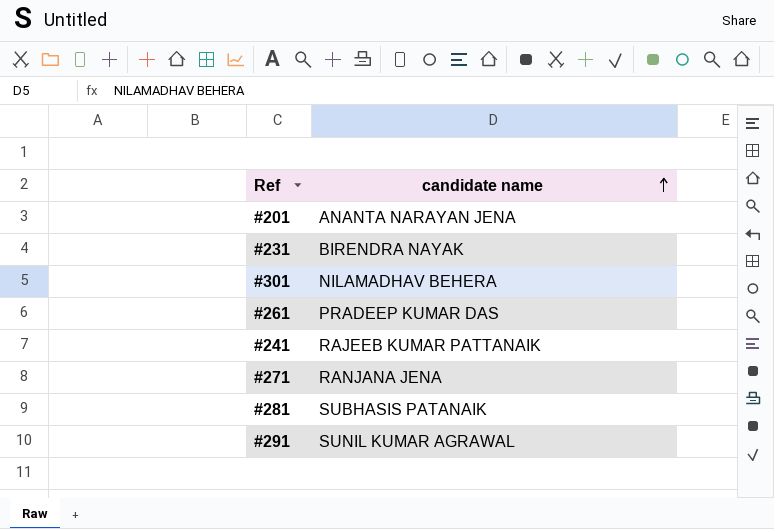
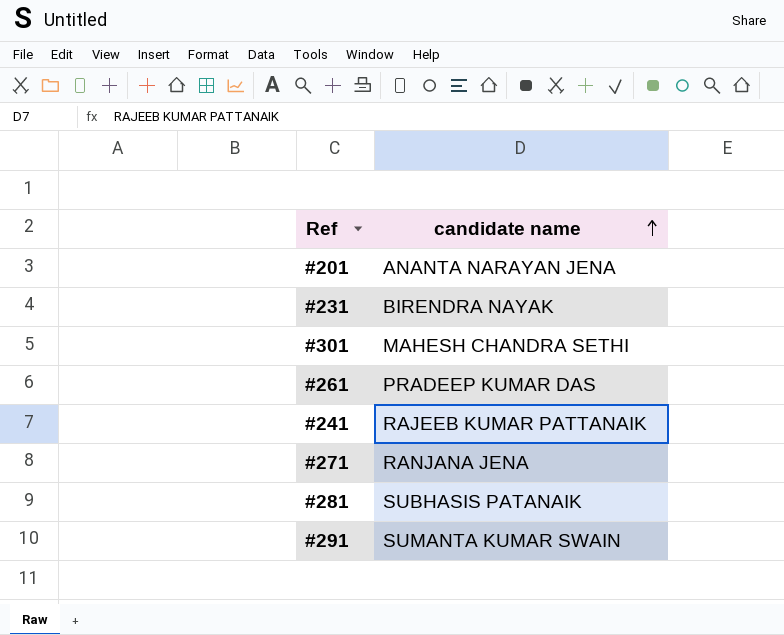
#301 | candidate name: NILAMADHAV BEHERA -> MAHESH CHANDRA SETHI
#291 | candidate name: SUNIL KUMAR AGRAWAL -> SUMANTA KUMAR SWAIN

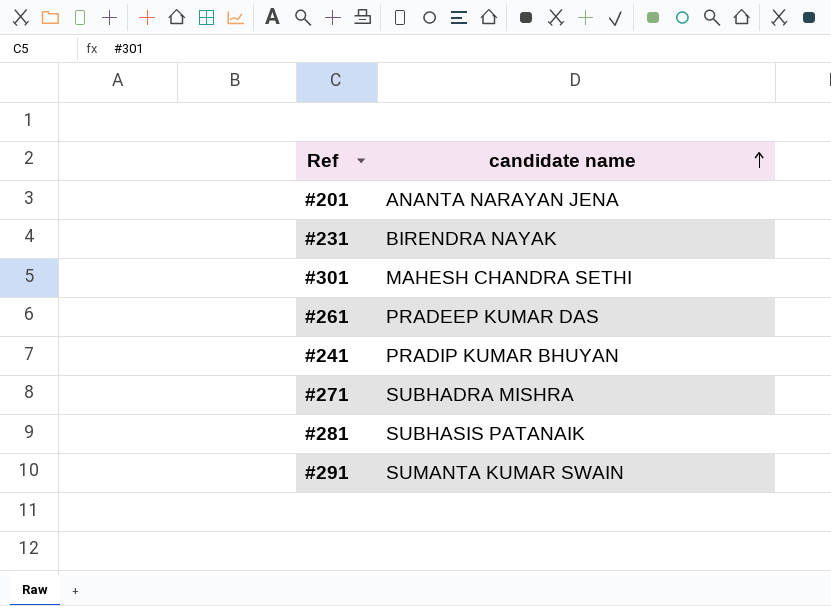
#241 | candidate name: RAJEEB KUMAR PATTANAIK -> PRADIP KUMAR BHUYAN
#271 | candidate name: RANJANA JENA -> SUBHADRA MISHRA

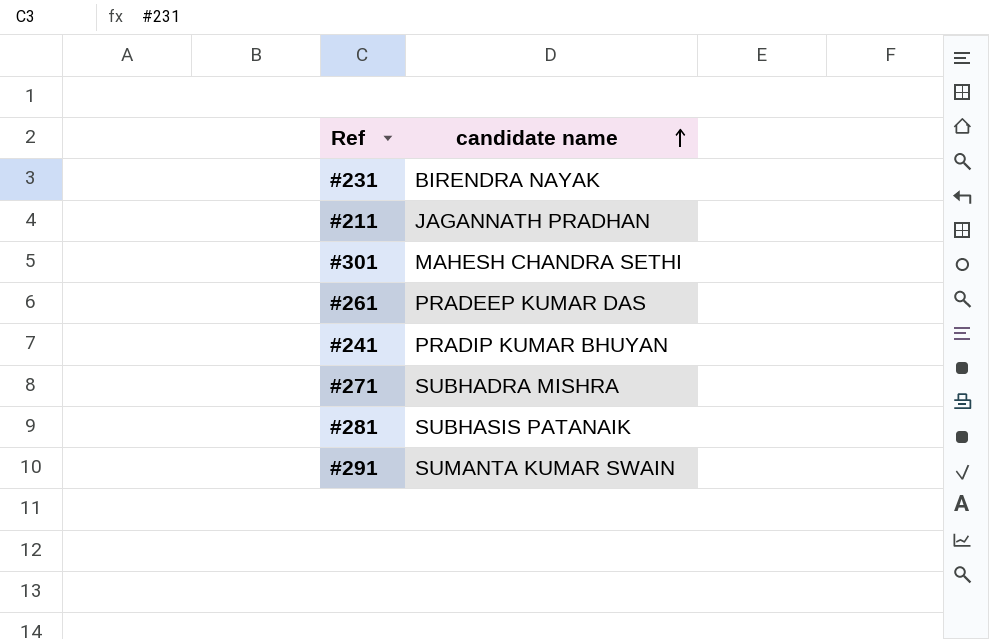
row #201: ANANTA NARAYAN JENA -> none
row #211: none -> JAGANNATH PRADHAN

